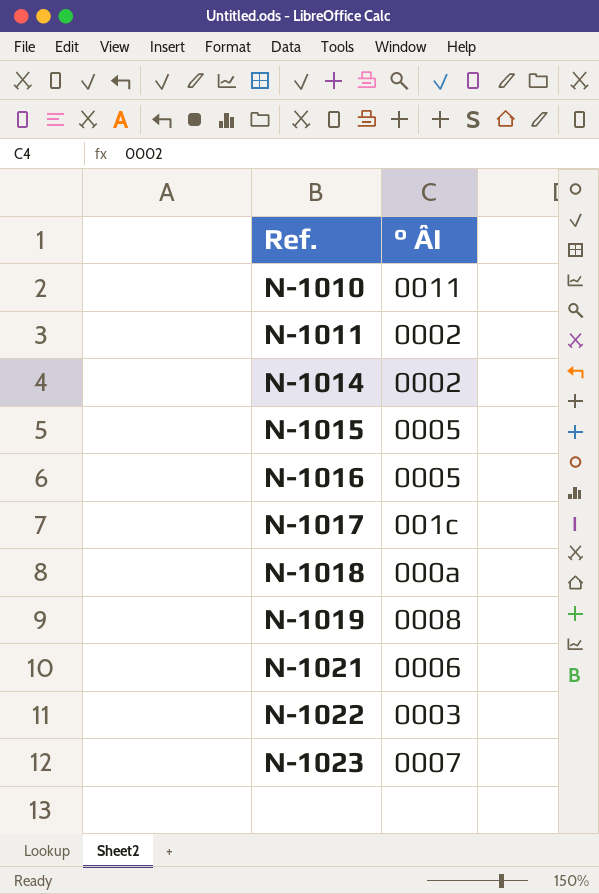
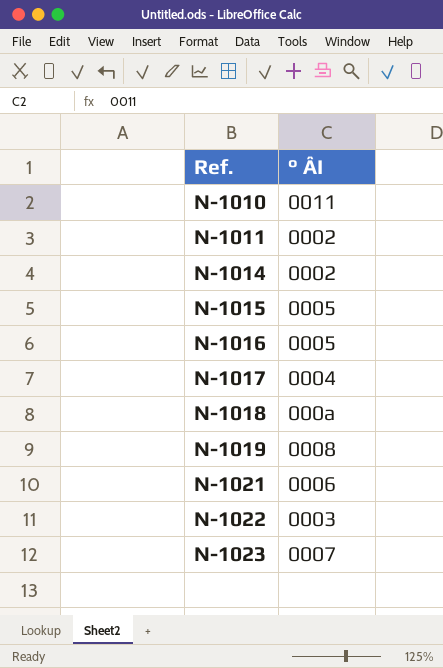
N-1017 | ° ÂI: 001c -> 0004

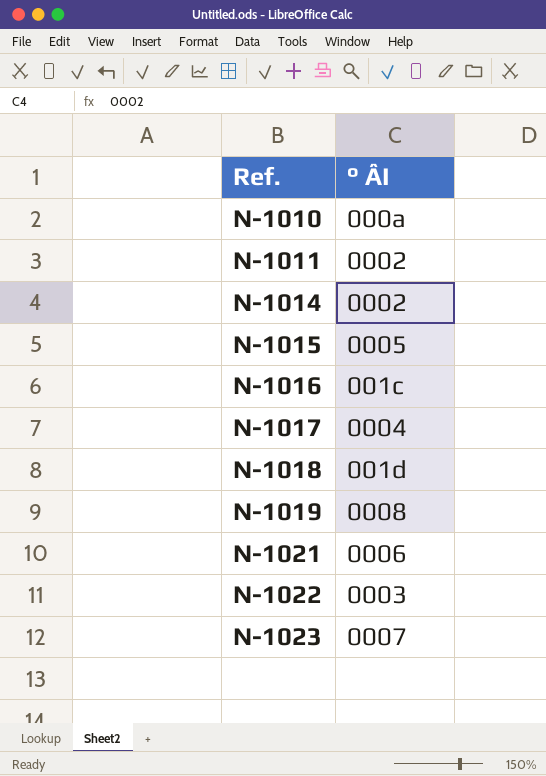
N-1010 | ° ÂI: 0011 -> 000a
N-1016 | ° ÂI: 0005 -> 001c
N-1018 | ° ÂI: 000a -> 001d

